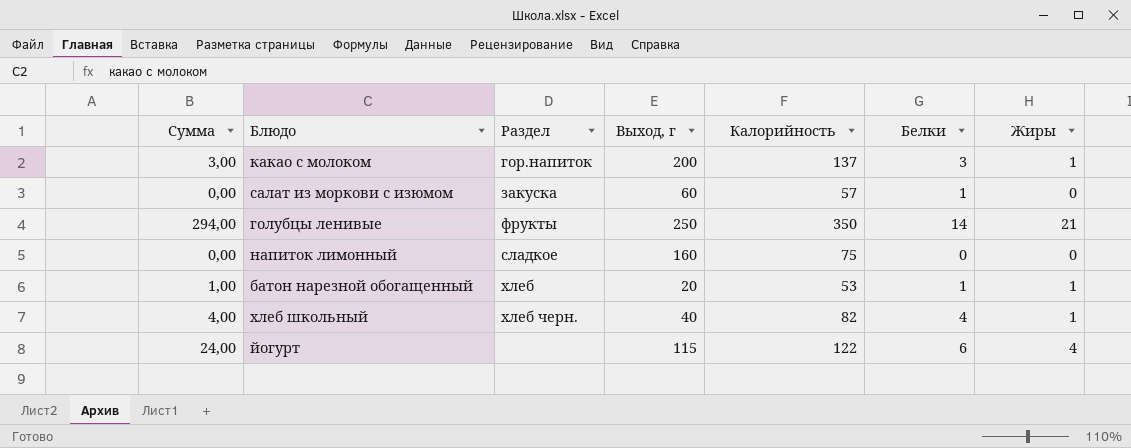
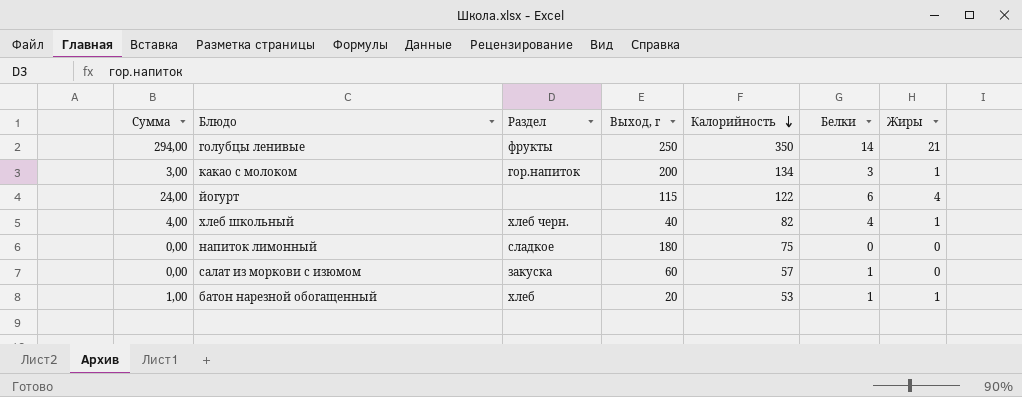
row order: none -> Калорийность descending
какао с молоком | Калорийность: 137 -> 134
напиток лимонный | Выход, г: 160 -> 180

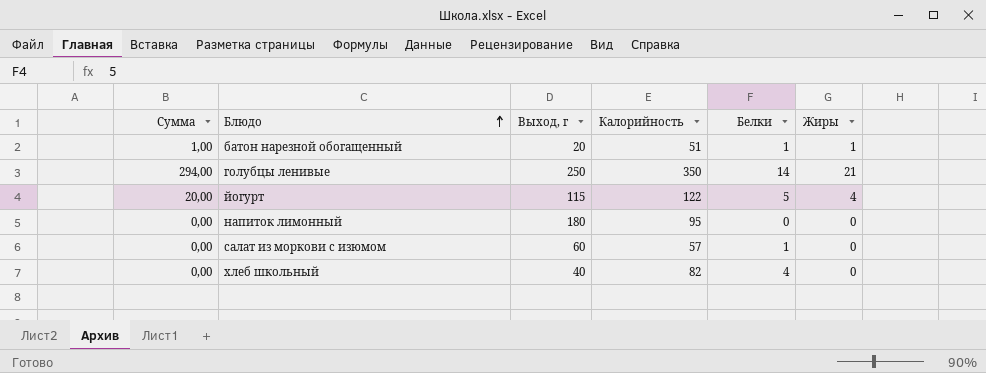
row order: Калорийность descending -> Блюдо ascending
column Раздел | position: 3 -> none
row какао с молоком: 3,00 | гор.напиток | 200 | 134 | 3 | 1 -> none
батон нарезной обогащенный | Калорийность: 53 -> 51
йогурт | Сумма: 24,00 -> 20,00
йогурт | Белки: 6 -> 5
напиток лимонный | Калорийность: 75 -> 95
хлеб школьный | Сумма: 4,00 -> 0,00
хлеб школьный | Жиры: 1 -> 0

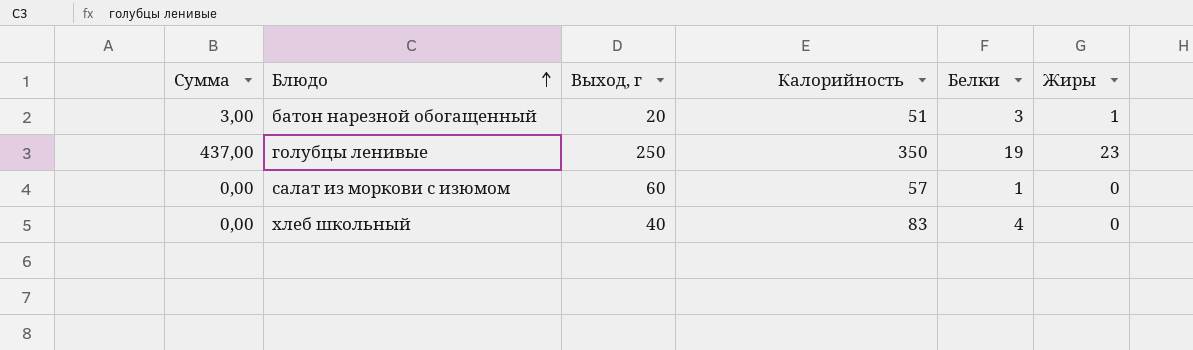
row йогурт: 20,00 | 115 | 122 | 5 | 4 -> none
row напиток лимонный: 0,00 | 180 | 95 | 0 | 0 -> none
батон нарезной обогащенный | Сумма: 1,00 -> 3,00
батон нарезной обогащенный | Белки: 1 -> 3
голубцы ленивые | Сумма: 294,00 -> 437,00
голубцы ленивые | Белки: 14 -> 19
голубцы ленивые | Жиры: 21 -> 23
хлеб школьный | Калорийность: 82 -> 83

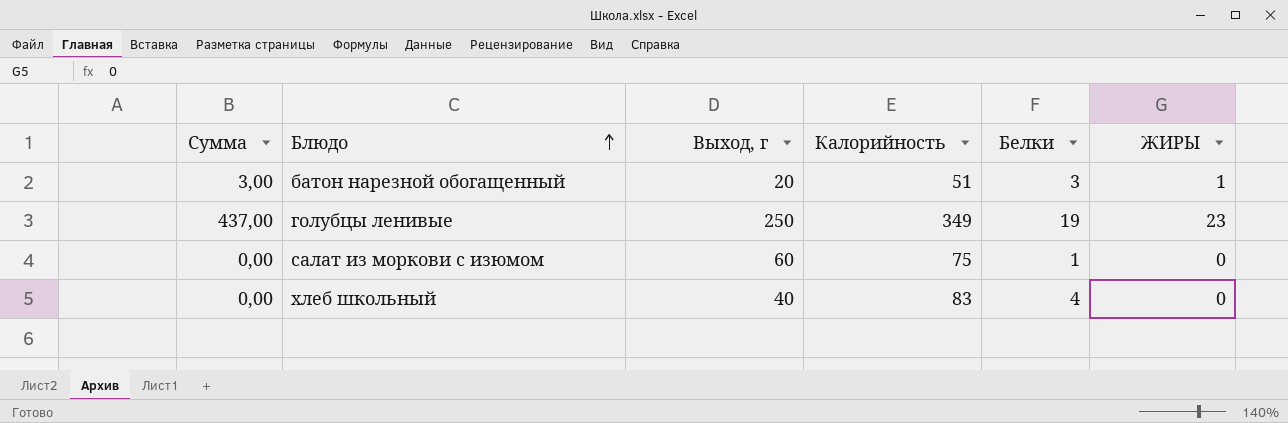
column name: Жиры -> ЖИРЫ
голубцы ленивые | Калорийность: 350 -> 349
салат из моркови с изюмом | Калорийность: 57 -> 75

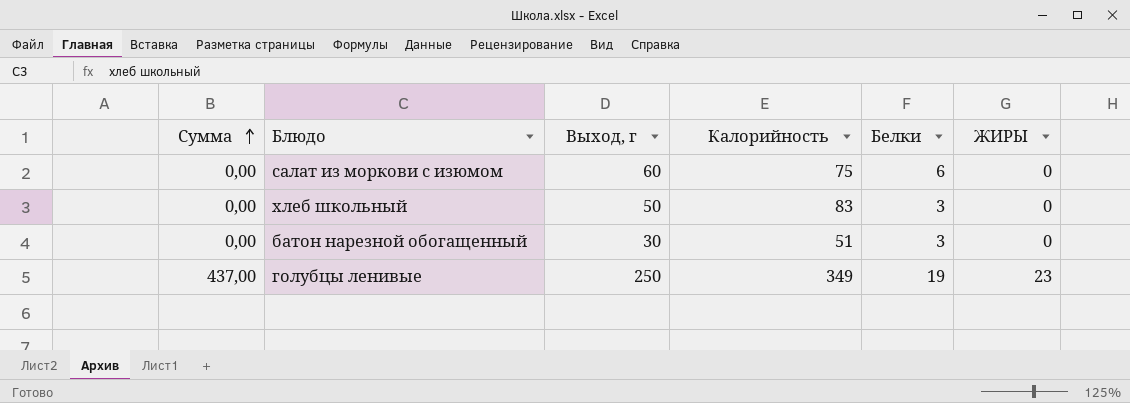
row order: Блюдо ascending -> Сумма ascending
салат из моркови с изюмом | Белки: 1 -> 6
хлеб школьный | Выход, г: 40 -> 50
хлеб школьный | Белки: 4 -> 3
батон нарезной обогащенный | Сумма: 3,00 -> 0,00
батон нарезной обогащенный | Выход, г: 20 -> 30
батон нарезной обогащенный | ЖИРЫ: 1 -> 0

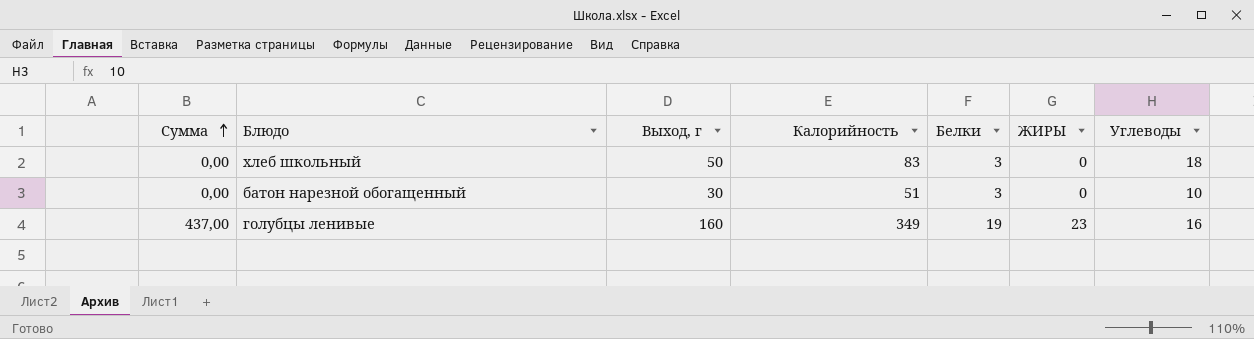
column Углеводы | position: none -> 7
row салат из моркови с изюмом: 0,00 | 60 | 75 | 6 | 0 -> none
голубцы ленивые | Выход, г: 250 -> 160

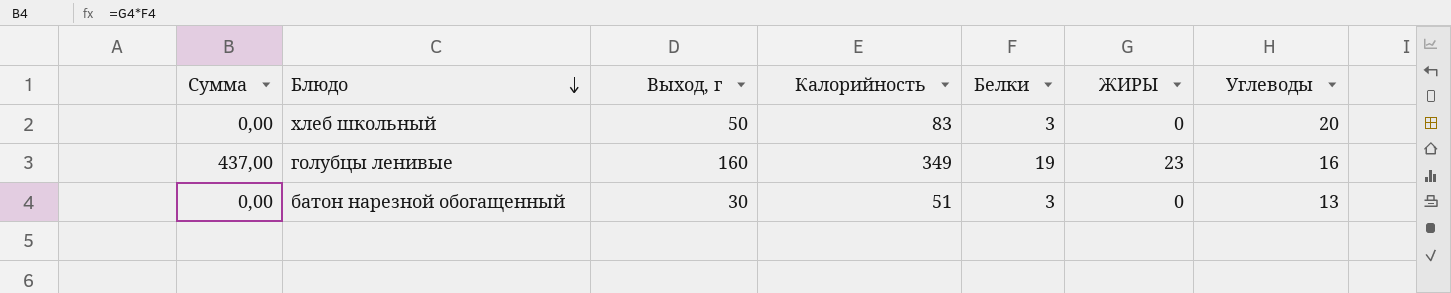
row order: Сумма ascending -> Блюдо descending
хлеб школьный | Углеводы: 18 -> 20
батон нарезной обогащенный | Углеводы: 10 -> 13

